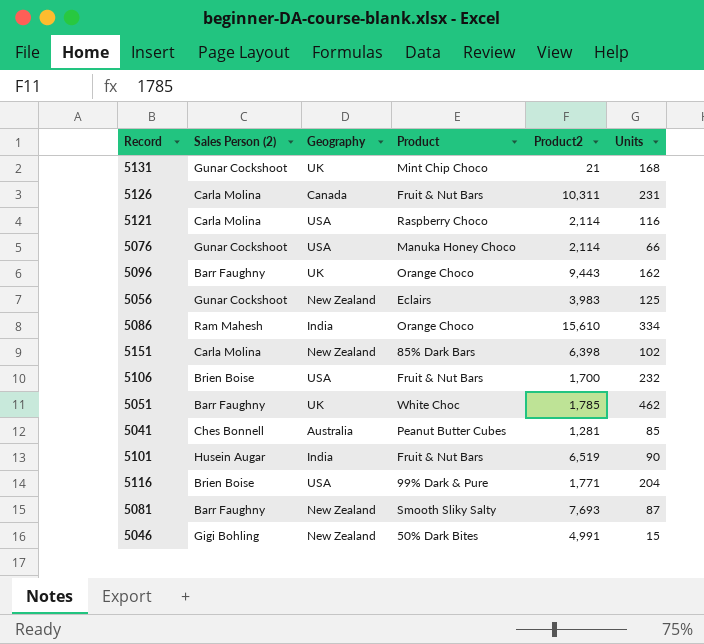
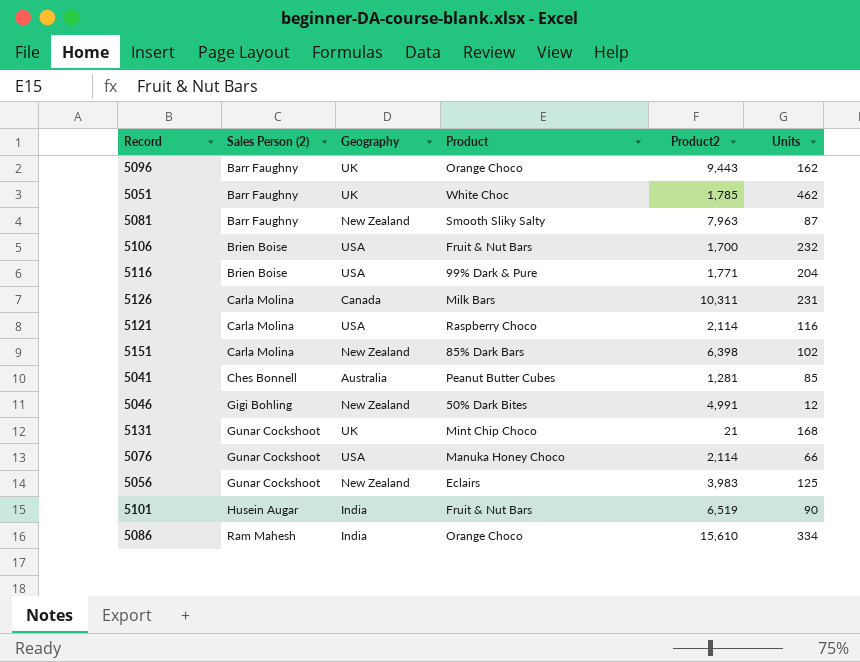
row order: none -> Sales Person (2) ascending
5081 | Product2: 7,693 -> 7,963
5126 | Product: Fruit & Nut Bars -> Milk Bars
5046 | Units: 15 -> 12

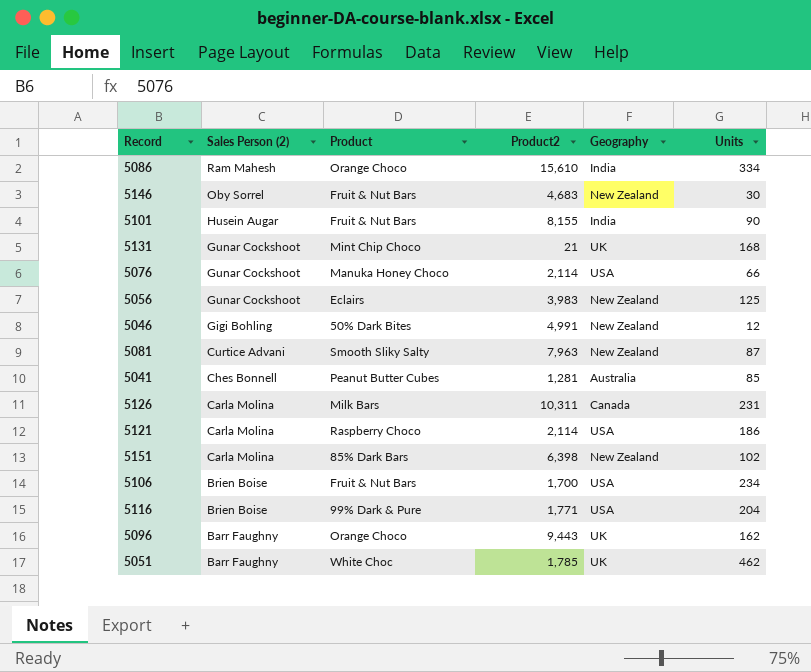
row order: Sales Person (2) ascending -> Sales Person (2) descending
column Geography | position: 3 -> 5
row 5146: none -> Oby Sorrel | Fruit & Nut Bars | 4,683 | New Zealand | 30
5101 | Product2: 6,519 -> 8,155
5081 | Sales Person (2): Barr Faughny -> Curtice Advani
5121 | Units: 116 -> 186
5106 | Units: 232 -> 234

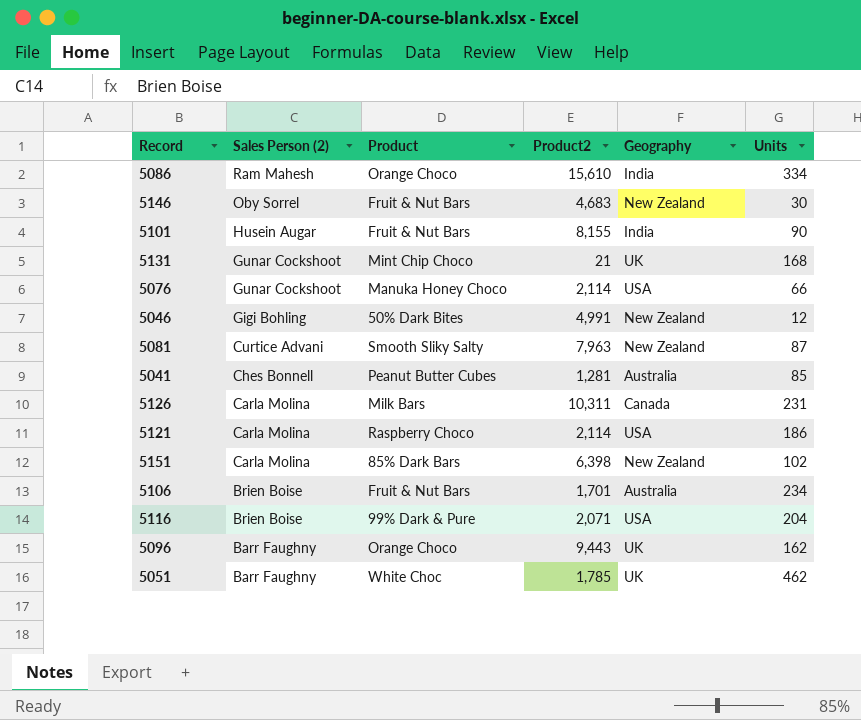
row 5056: Gunar Cockshoot | Eclairs | 3,983 | New Zealand | 125 -> none
5106 | Product2: 1,700 -> 1,701
5106 | Geography: USA -> Australia
5116 | Product2: 1,771 -> 2,071

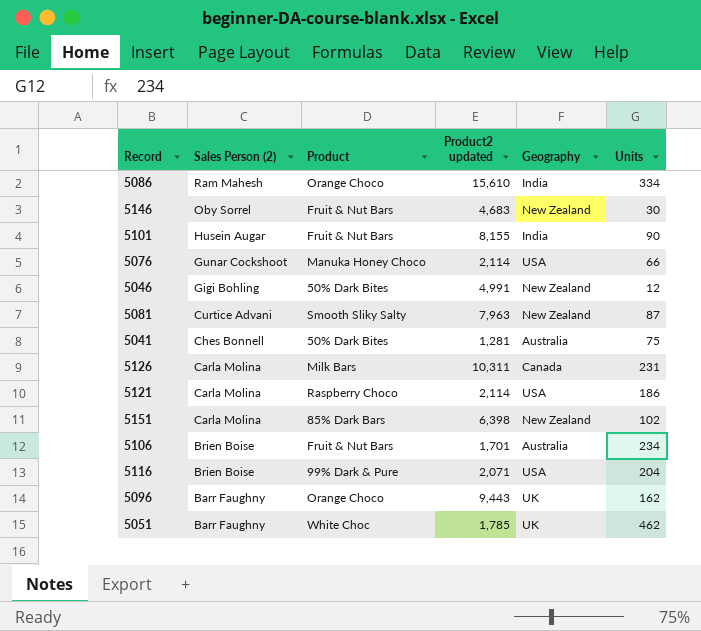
column name: Product2 -> Product2 updated
row 5131: Gunar Cockshoot | Mint Chip Choco | 21 | UK | 168 -> none
5041 | Product: Peanut Butter Cubes -> 50% Dark Bites
5041 | Units: 85 -> 75

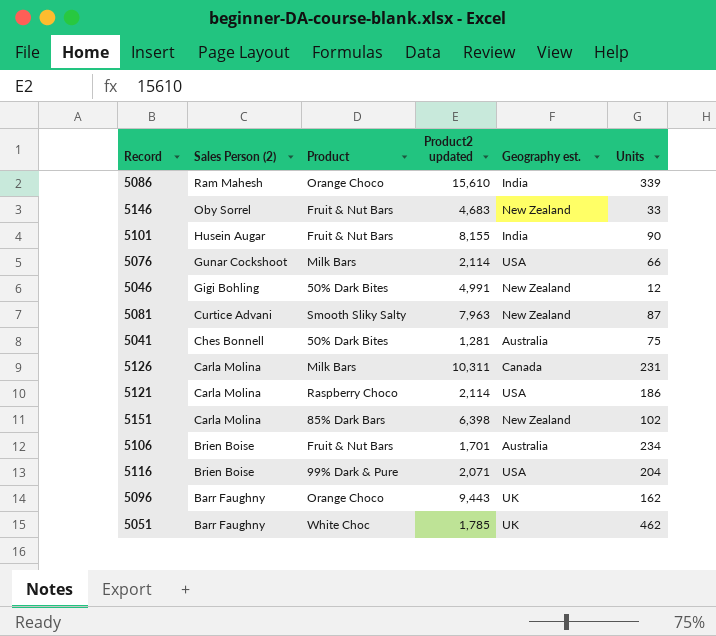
column name: Geography -> Geography est.
5086 | Units: 334 -> 339
5146 | Units: 30 -> 33
5076 | Product: Manuka Honey Choco -> Milk Bars

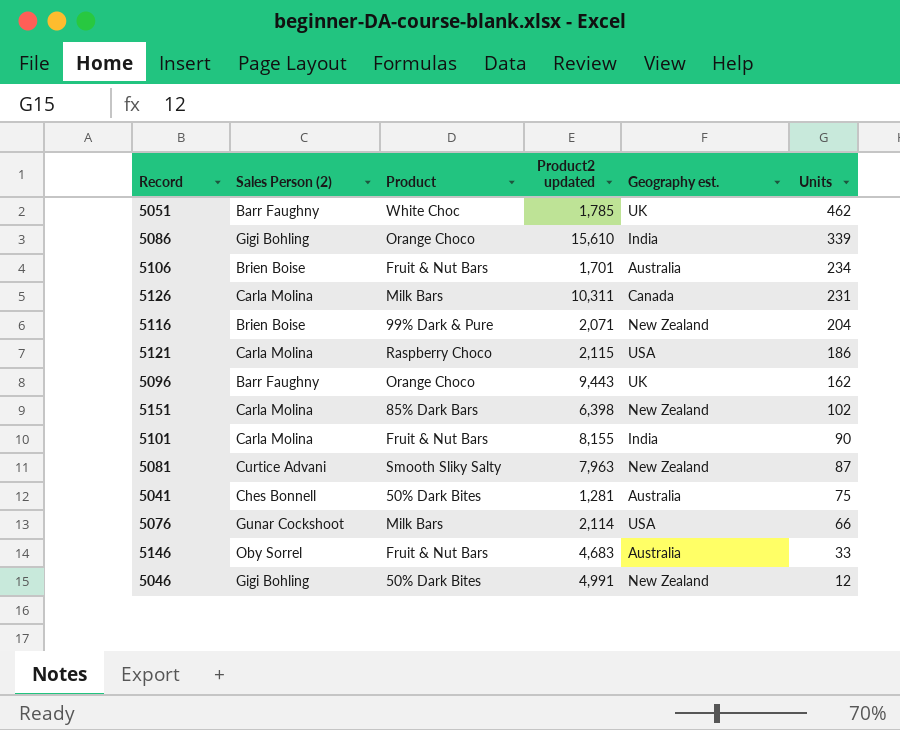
row order: Sales Person (2) descending -> Units descending
5086 | Sales Person (2): Ram Mahesh -> Gigi Bohling
5116 | Geography est.: USA -> New Zealand
5121 | Product2 updated: 2,114 -> 2,115
5101 | Sales Person (2): Husein Augar -> Carla Molina
5146 | Geography est.: New Zealand -> Australia

